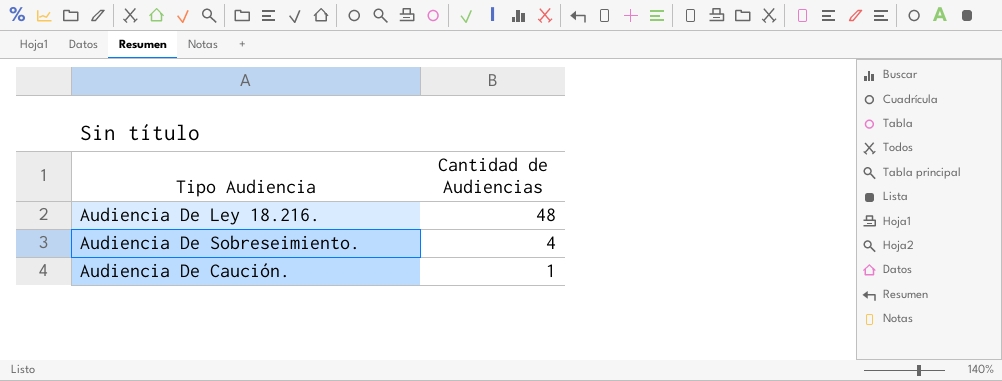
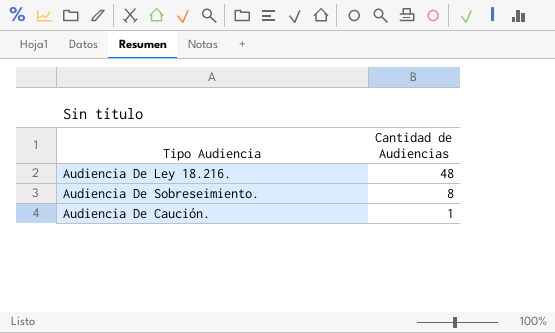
Audiencia De Sobreseimiento. | Cantidad de Audiencias: 4 -> 8

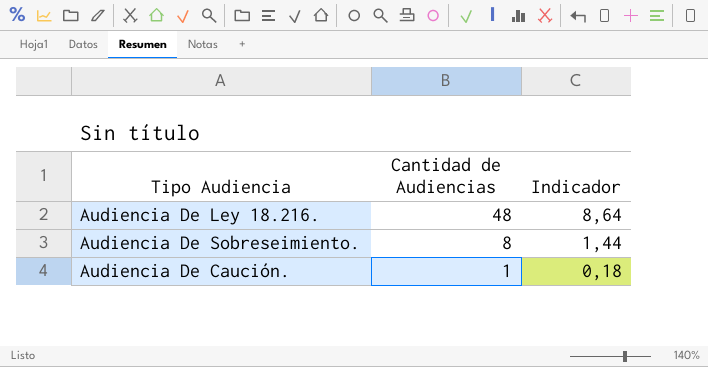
column Indicador | formula: none -> [Cantidad de Audiencias] * 0,18

